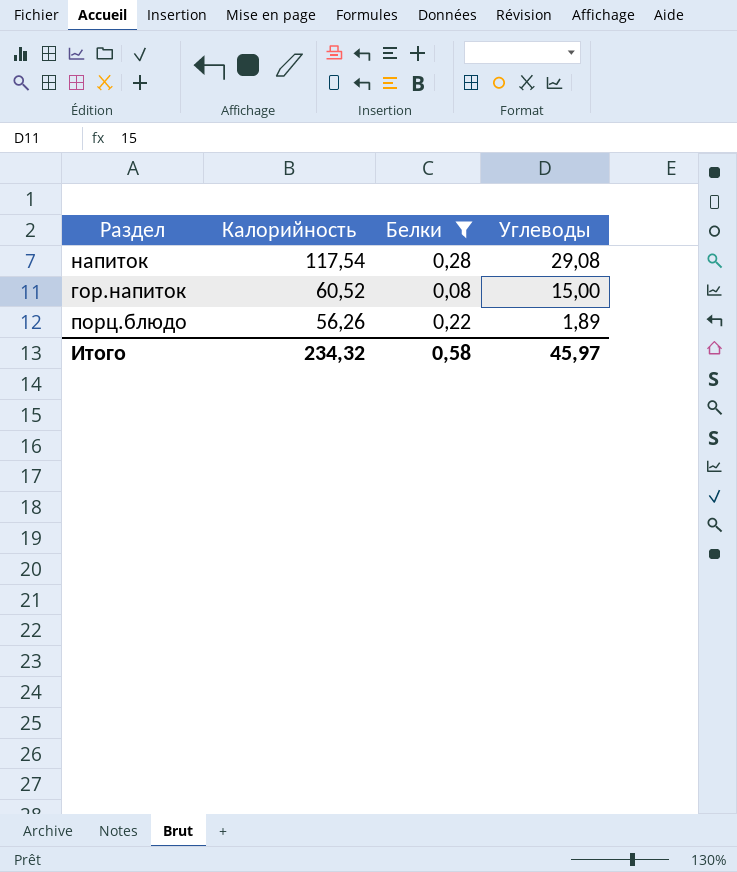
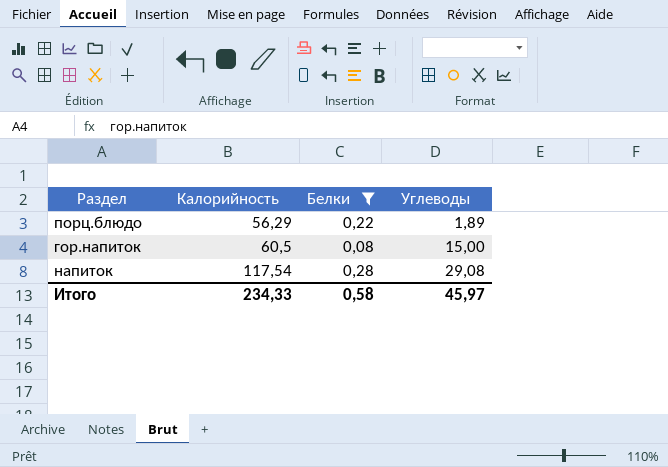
row order: Калорийность descending -> Калорийность ascending
порц.блюдо | Калорийность: 56,26 -> 56,29
гор.напиток | Калорийность: 60,52 -> 60,5
Итого | Калорийность: 234,32 -> 234,33

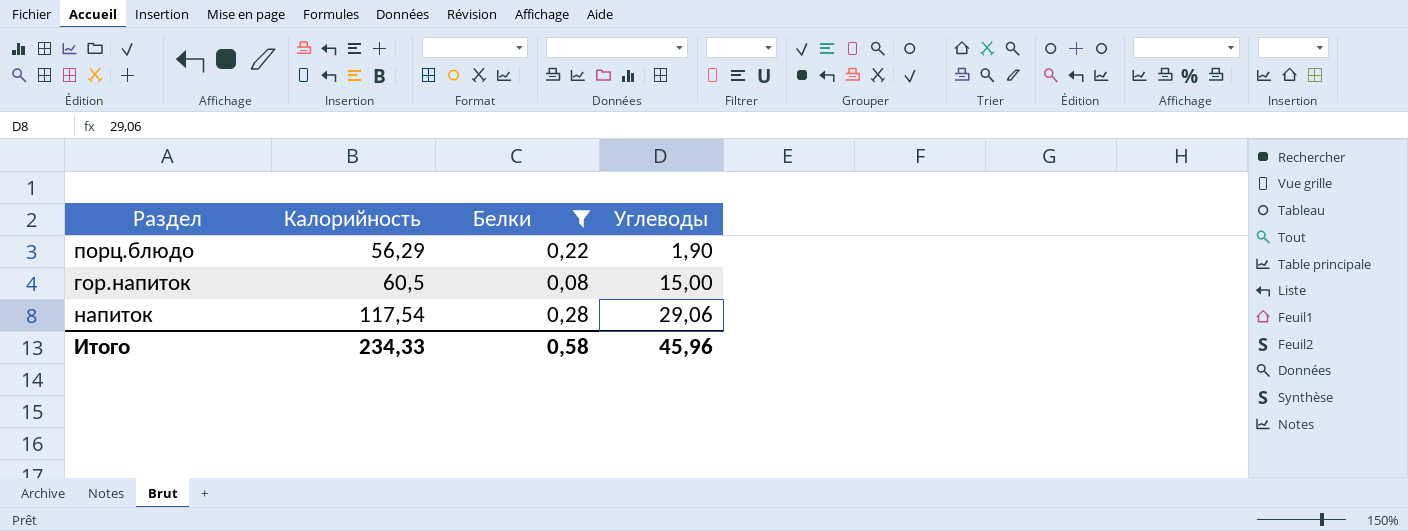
порц.блюдо | Углеводы: 1,89 -> 1,90
напиток | Углеводы: 29,08 -> 29,06
Итого | Углеводы: 45,97 -> 45,96

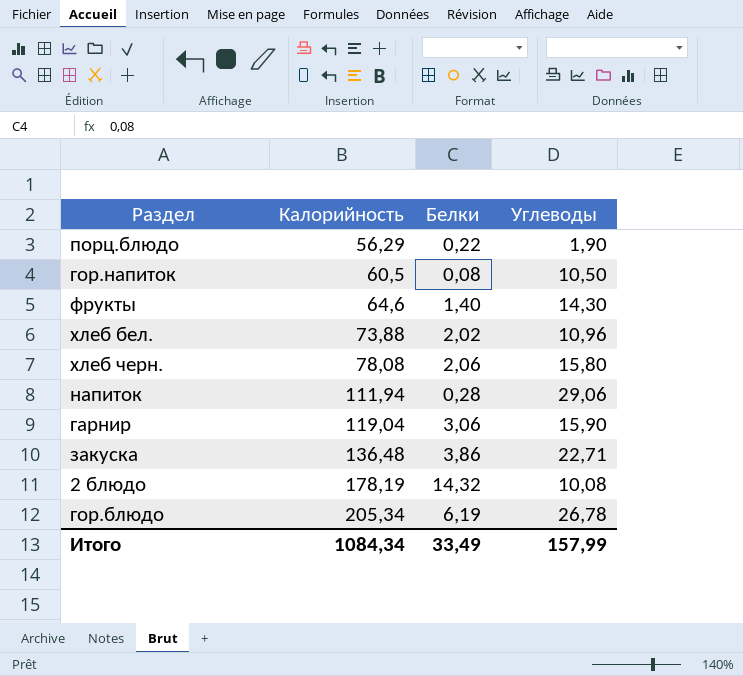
filter: Белки <= 0,28 -> none
гор.напиток | Углеводы: 15,00 -> 10,50
напиток | Калорийность: 117,54 -> 111,94
Итого | Калорийность: 234,33 -> 1084,34
Итого | Белки: 0,58 -> 33,49
Итого | Углеводы: 45,96 -> 157,99

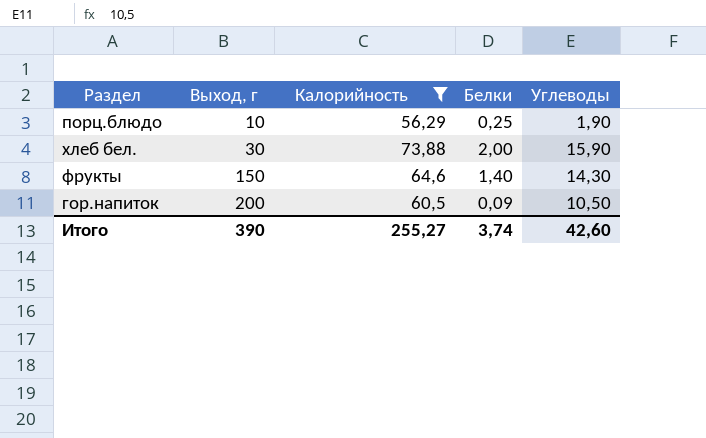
filter: none -> Калорийность <= 73,88
row order: Калорийность ascending -> Выход, г ascending
column Выход, г | position: none -> 2
порц.блюдо | Белки: 0,22 -> 0,25
хлеб бел. | Белки: 2,02 -> 2,00
хлеб бел. | Углеводы: 10,96 -> 15,90
гор.напиток | Белки: 0,08 -> 0,09
Итого | Калорийность: 1084,34 -> 255,27
Итого | Белки: 33,49 -> 3,74
Итого | Углеводы: 157,99 -> 42,60

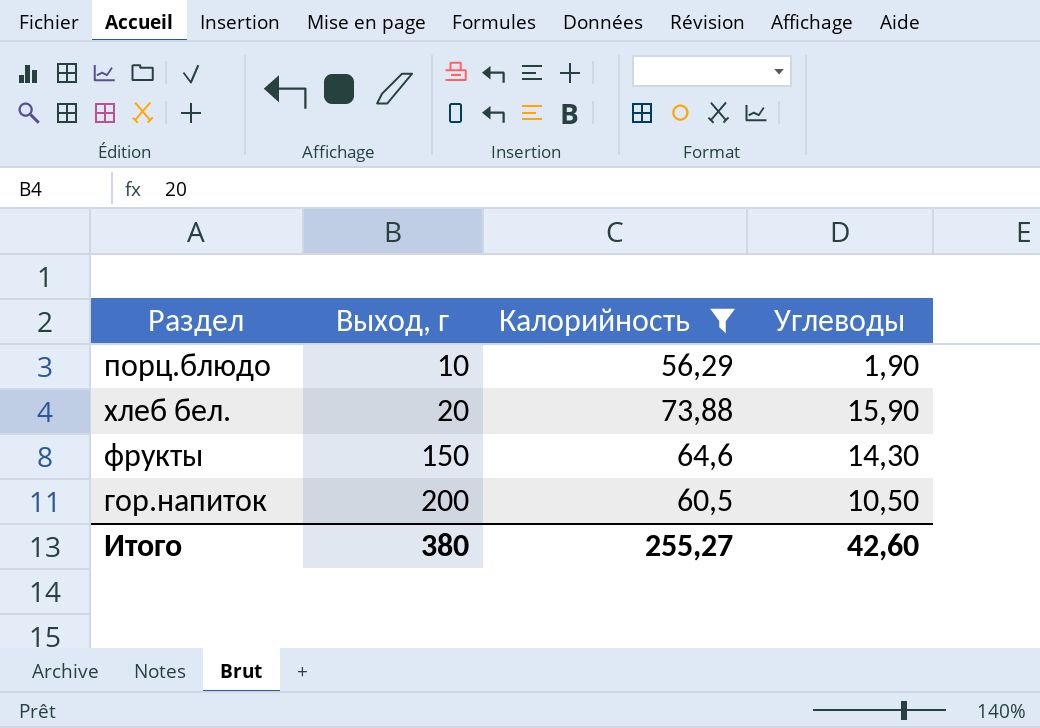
column Белки | position: 4 -> none
хлеб бел. | Выход, г: 30 -> 20
Итого | Выход, г: 390 -> 380

